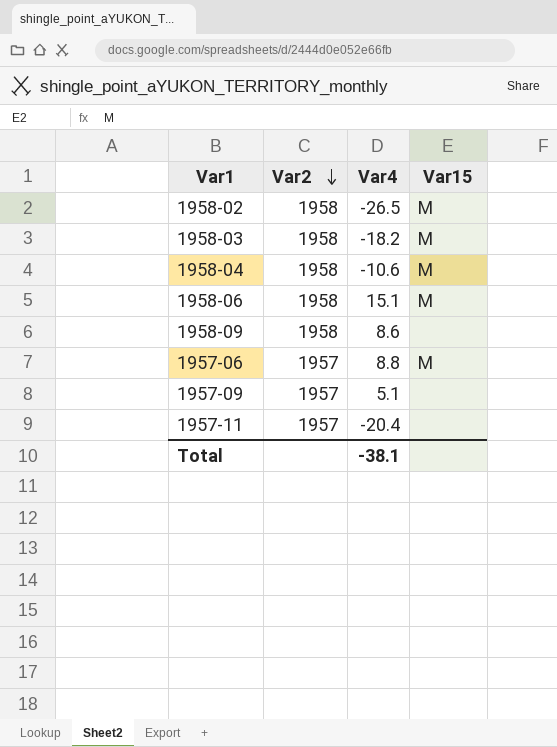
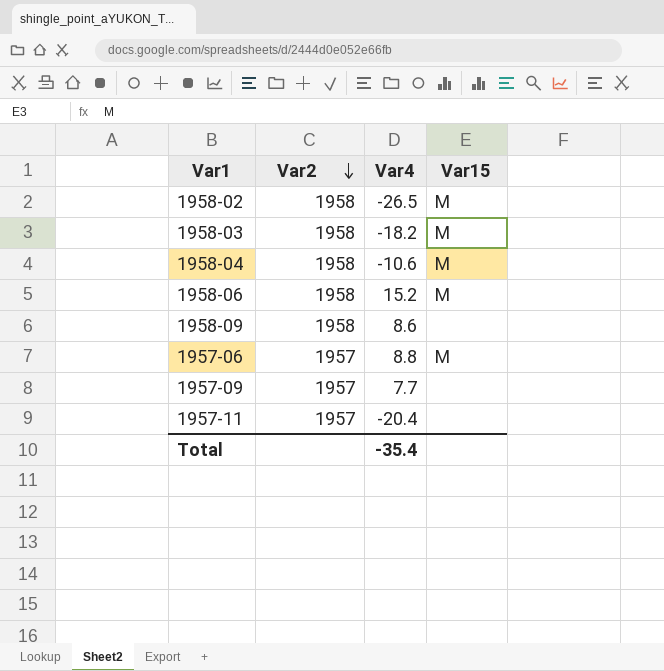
1958-06 | Var4: 15.1 -> 15.2
1957-09 | Var4: 5.1 -> 7.7
Total | Var4: -38.1 -> -35.4

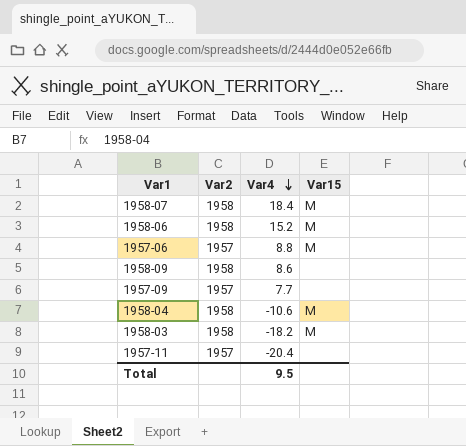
row order: Var2 descending -> Var4 descending
row 1958-02: 1958 | -26.5 | M -> none
row 1958-07: none -> 1958 | 18.4 | M
Total | Var4: -35.4 -> 9.5

